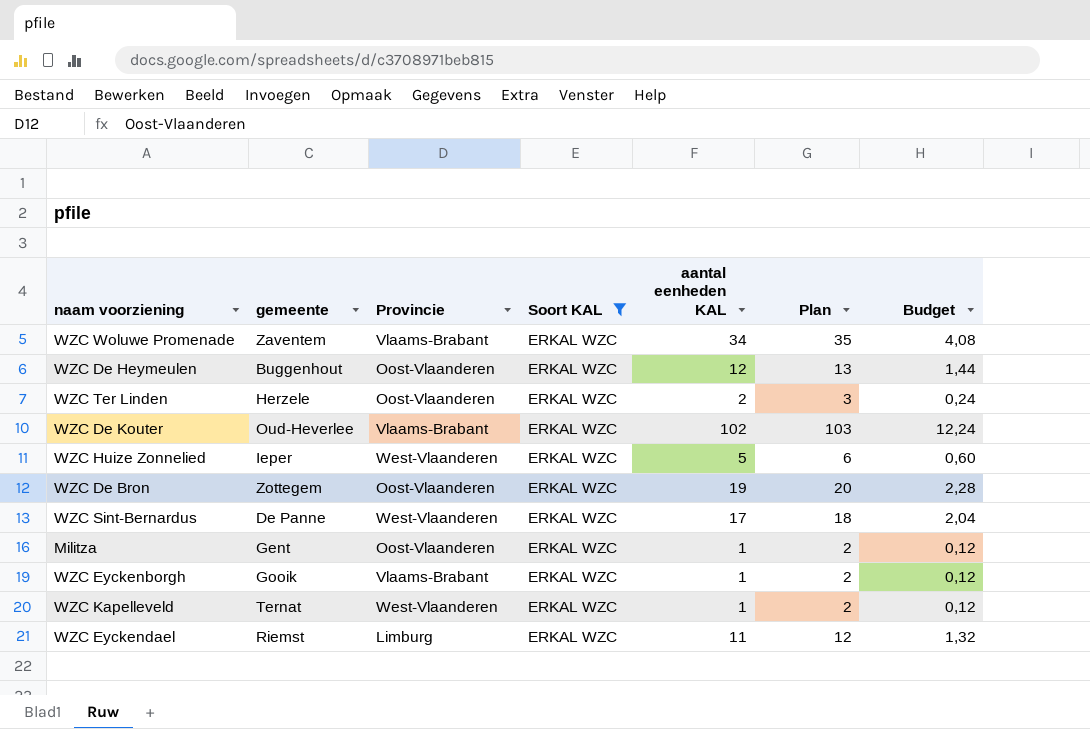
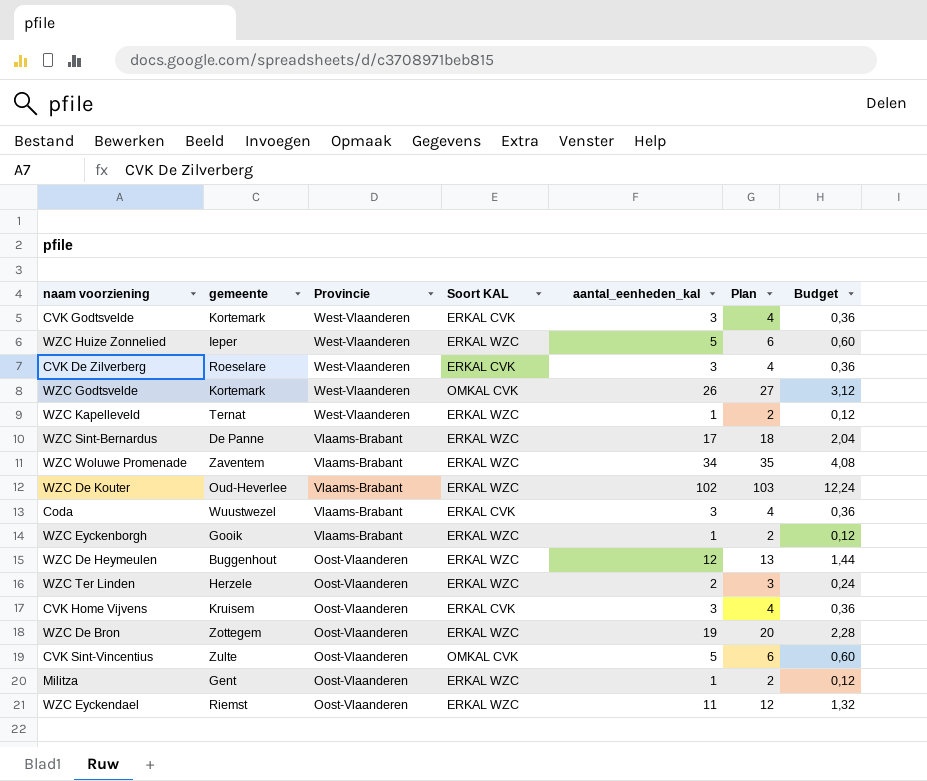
filter: Soort KAL = ERKAL WZC -> none
row order: none -> Provincie descending
column name: aantal eenheden KAL -> aantal_eenheden_kal
WZC Sint-Bernardus | Provincie: West-Vlaanderen -> Vlaams-Brabant
WZC Eyckendael | Provincie: Limburg -> Oost-Vlaanderen

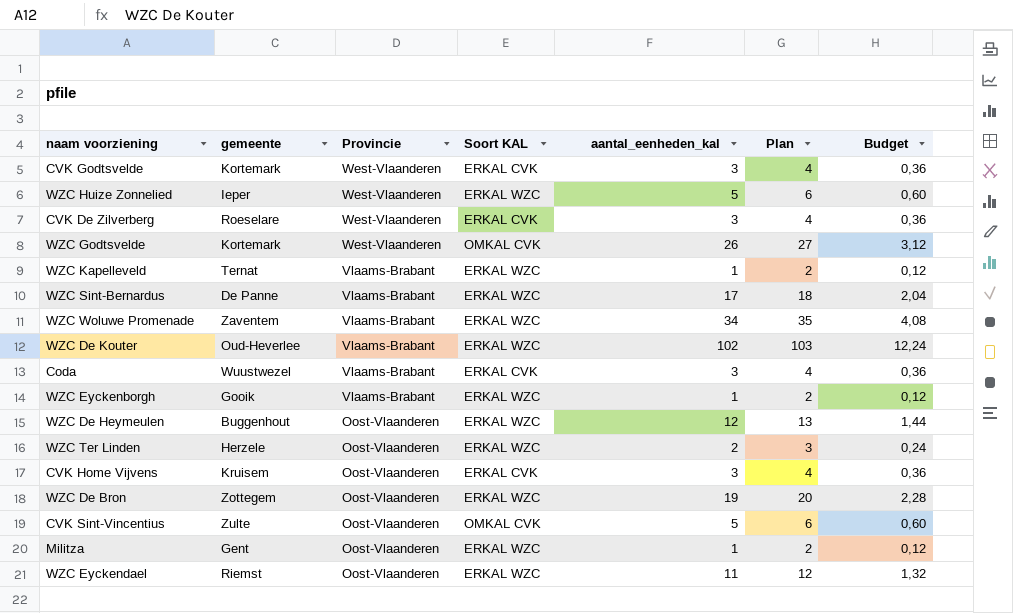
WZC Kapelleveld | Provincie: West-Vlaanderen -> Vlaams-Brabant

